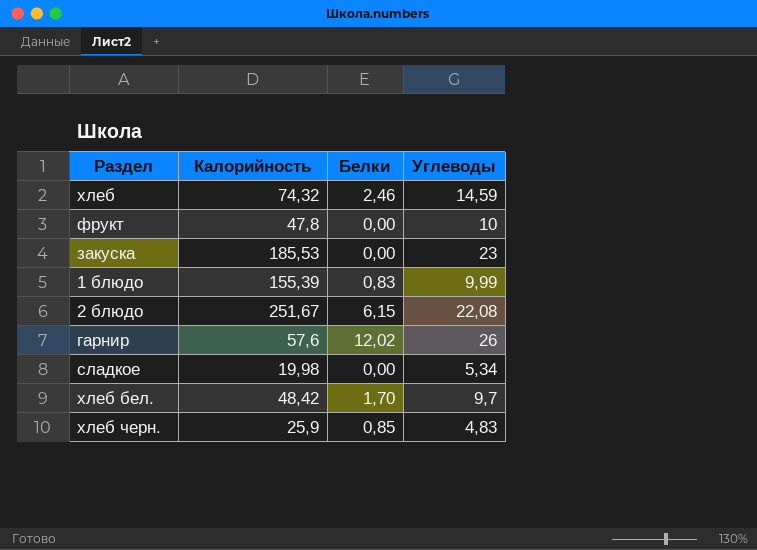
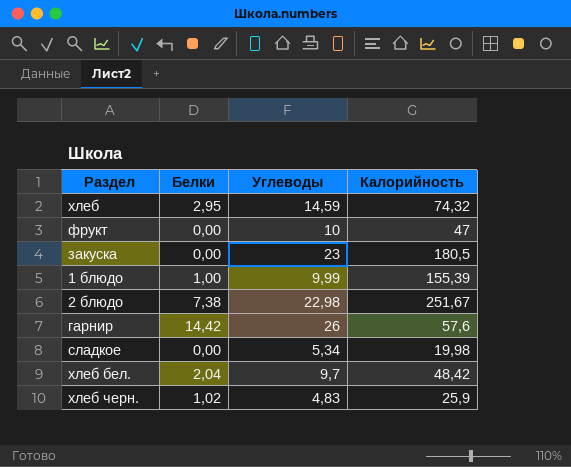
column Калорийность | position: 2 -> 4
хлеб | Белки: 2,46 -> 2,95
фрукт | Калорийность: 47,8 -> 47
закуска | Калорийность: 185,53 -> 180,5
1 блюдо | Белки: 0,83 -> 1,00
2 блюдо | Белки: 6,15 -> 7,38
2 блюдо | Углеводы: 22,08 -> 22,98
гарнир | Белки: 12,02 -> 14,42
хлеб бел. | Белки: 1,70 -> 2,04
хлеб черн. | Белки: 0,85 -> 1,02

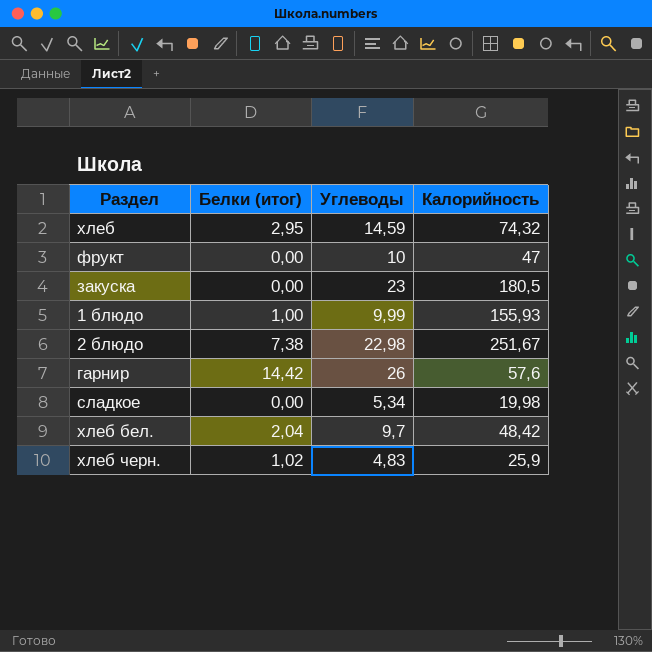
column name: Белки -> Белки (итог)
1 блюдо | Калорийность: 155,39 -> 155,93

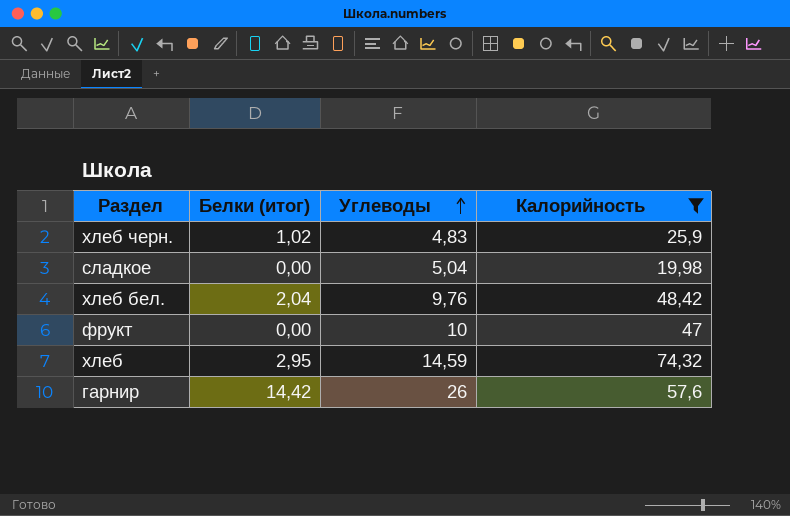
filter: none -> Калорийность <= 74,32
row order: none -> Углеводы ascending
сладкое | Углеводы: 5,34 -> 5,04
хлеб бел. | Углеводы: 9,7 -> 9,76

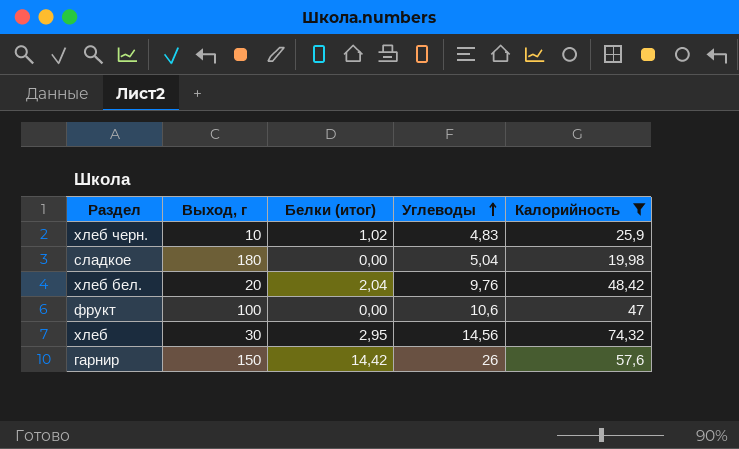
column Выход, г | position: none -> 2
фрукт | Углеводы: 10 -> 10,6
хлеб | Углеводы: 14,59 -> 14,56

